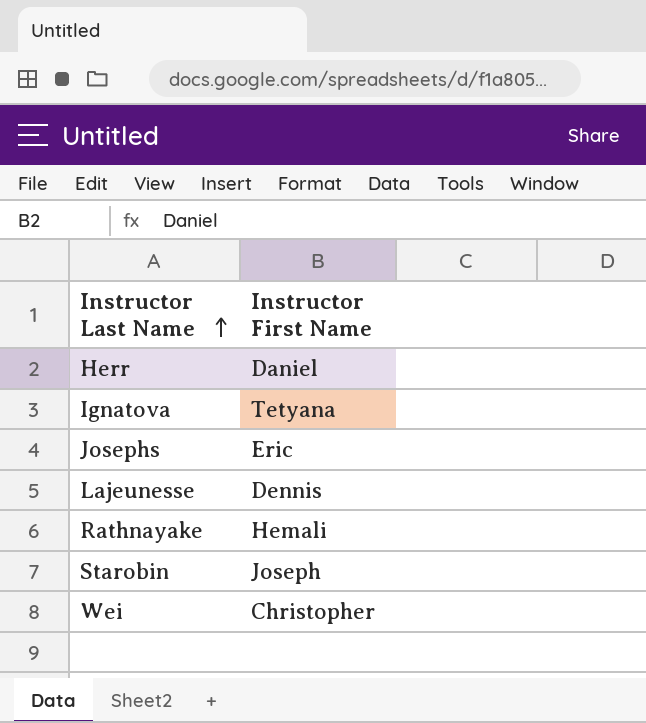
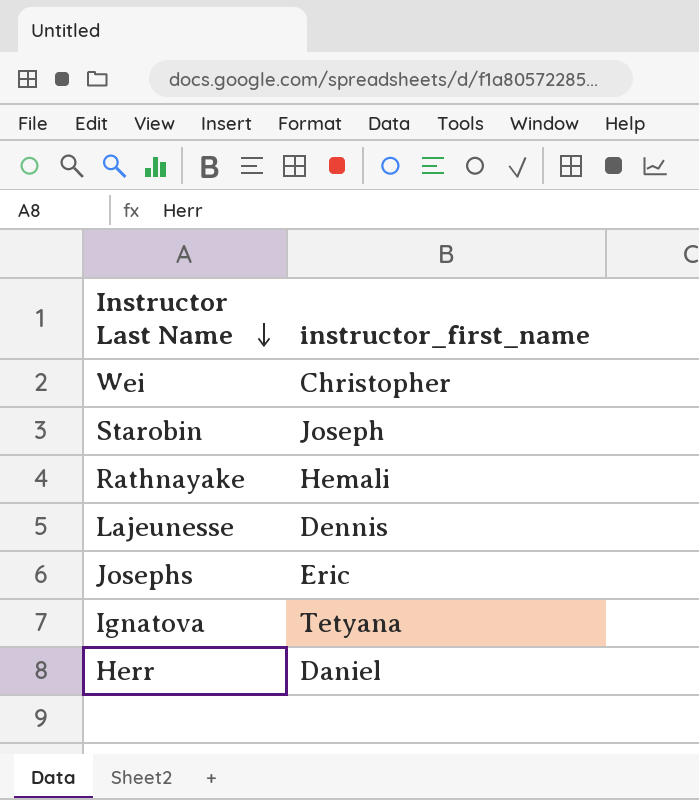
row order: Instructor Last Name ascending -> Instructor Last Name descending
column name: Instructor First Name -> instructor_first_name

